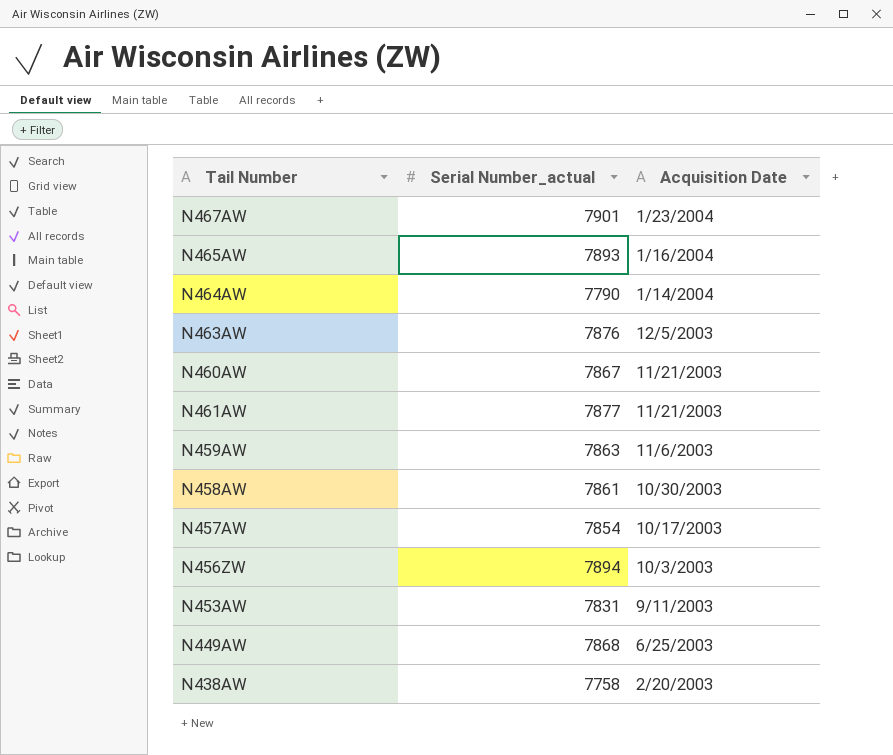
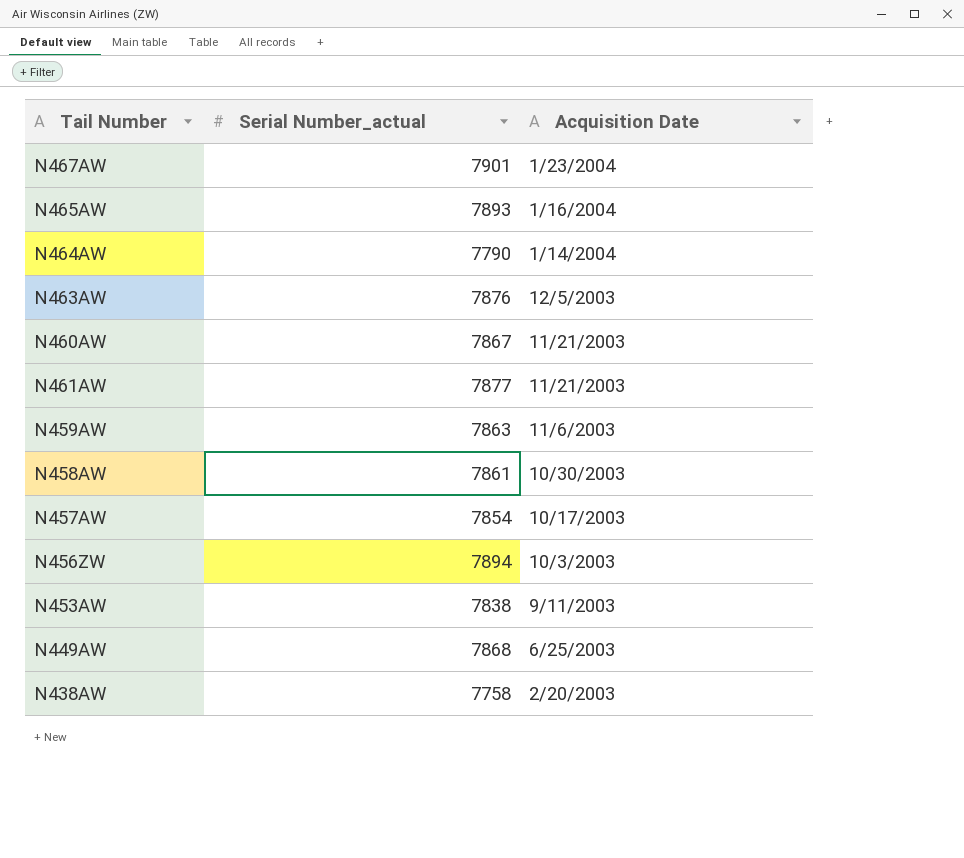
N453AW | Serial Number_actual: 7831 -> 7838

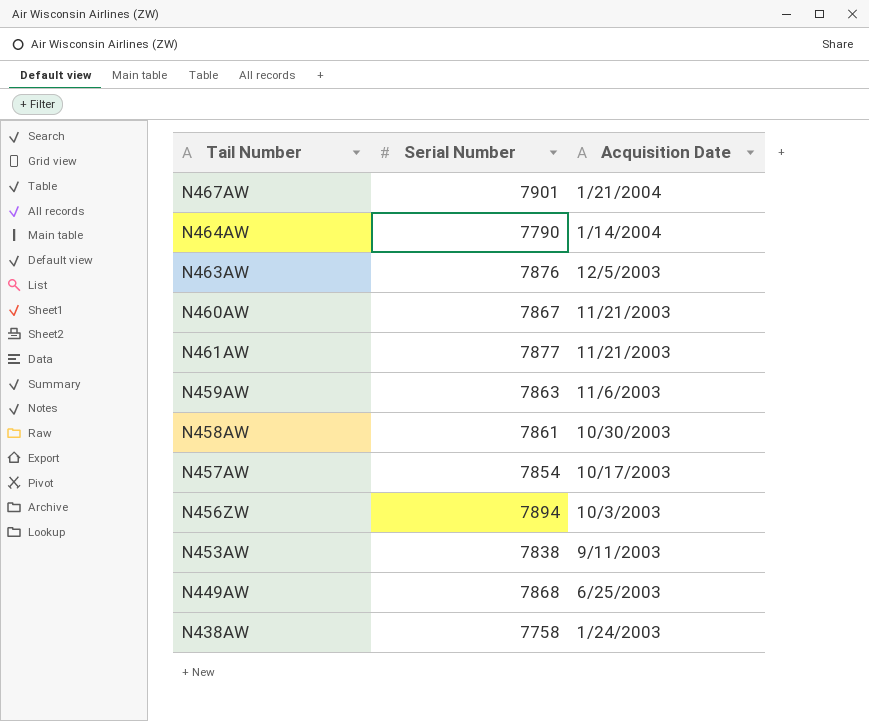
column name: Serial Number_actual -> Serial Number
row N465AW: 7893 | 1/16/2004 -> none
N467AW | Acquisition Date: 1/23/2004 -> 1/21/2004
N438AW | Acquisition Date: 2/20/2003 -> 1/24/2003

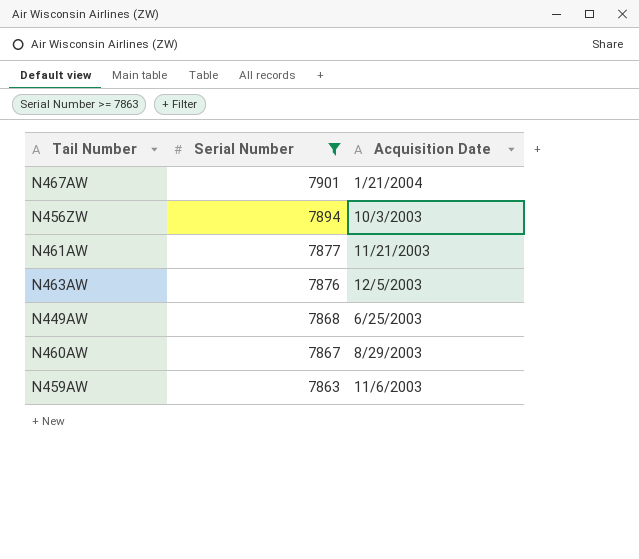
filter: none -> Serial Number >= 7863
row order: Acquisition Date descending -> Serial Number descending
N460AW | Acquisition Date: 11/21/2003 -> 8/29/2003

